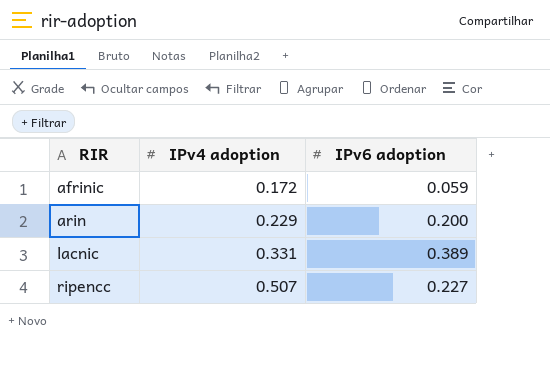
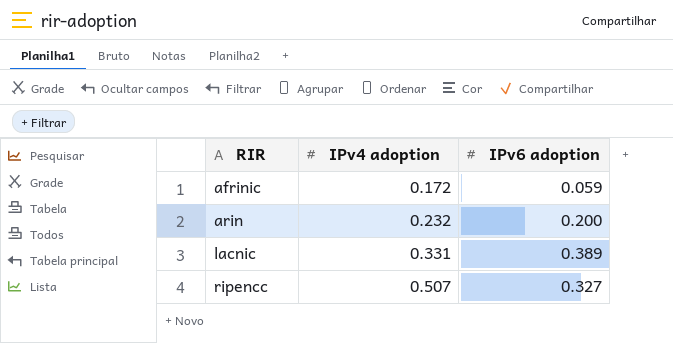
arin | IPv4 adoption: 0.229 -> 0.232
ripencc | IPv6 adoption: 0.227 -> 0.327

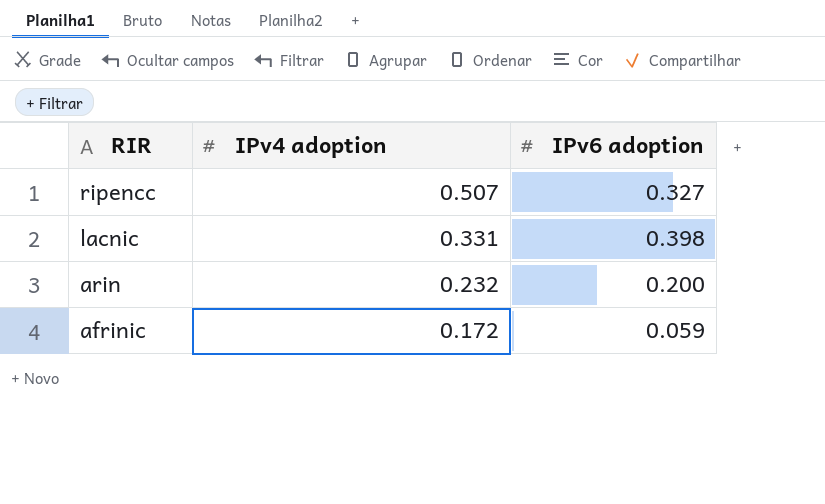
row order: RIR ascending -> RIR descending
lacnic | IPv6 adoption: 0.389 -> 0.398

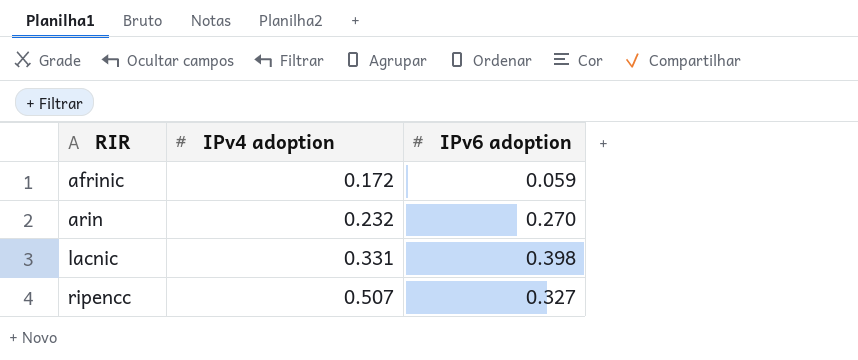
row order: RIR descending -> RIR ascending
arin | IPv6 adoption: 0.200 -> 0.270

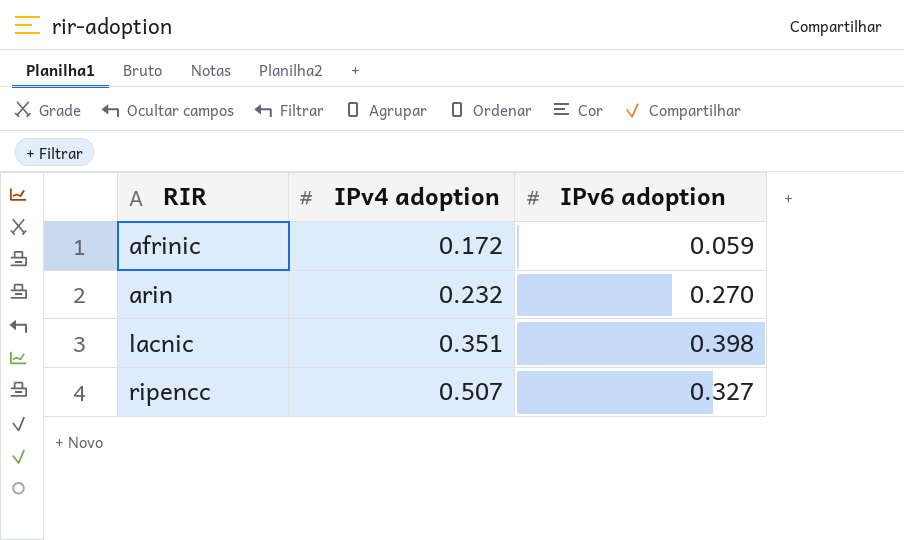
lacnic | IPv4 adoption: 0.331 -> 0.351

